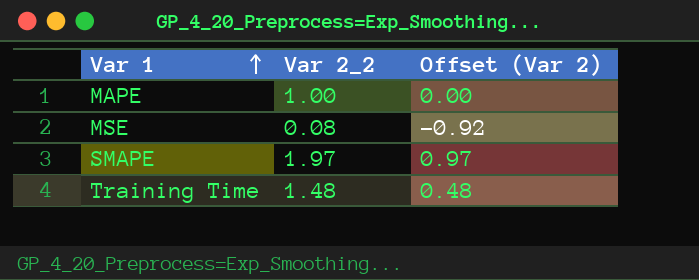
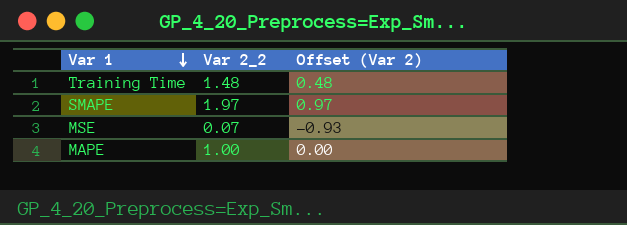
row order: Var 1 ascending -> Var 1 descending
MSE | Var 2_2: 0.08 -> 0.07
MSE | Offset (Var 2): -0.92 -> -0.93

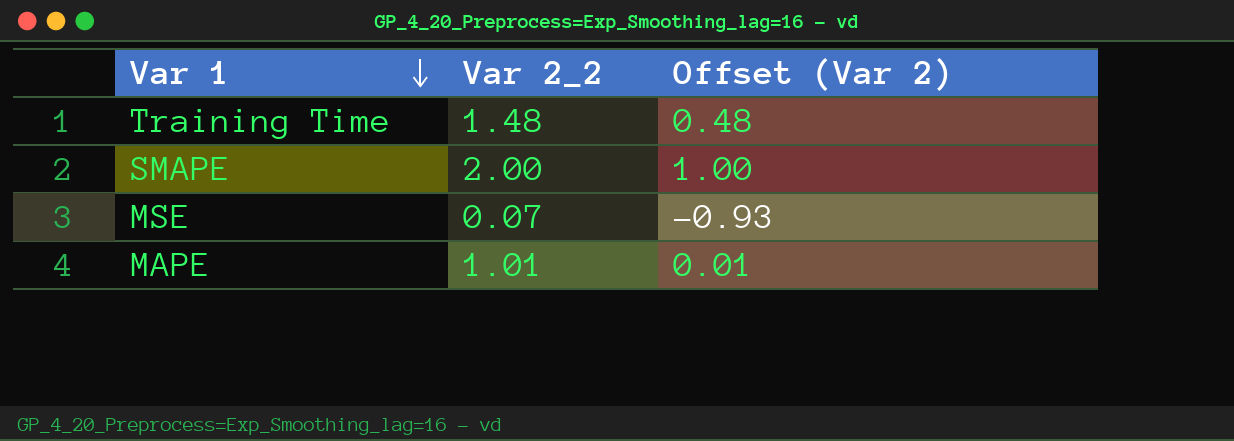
SMAPE | Var 2_2: 1.97 -> 2.00
SMAPE | Offset (Var 2): 0.97 -> 1.00
MAPE | Var 2_2: 1.00 -> 1.01
MAPE | Offset (Var 2): 0.00 -> 0.01

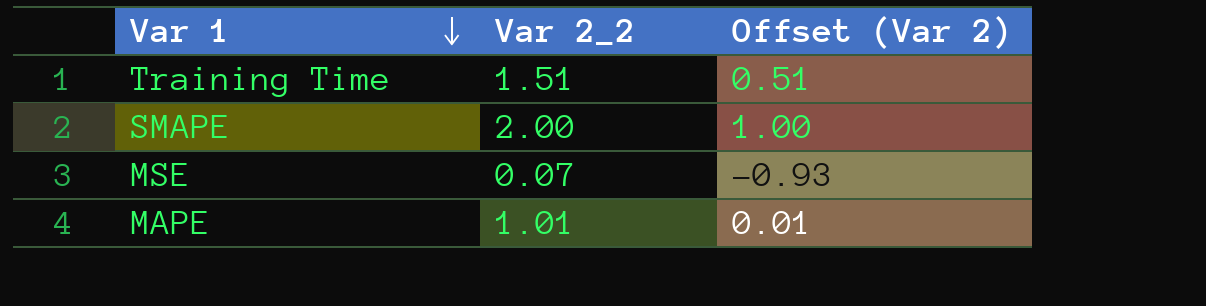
Training Time | Var 2_2: 1.48 -> 1.51
Training Time | Offset (Var 2): 0.48 -> 0.51

